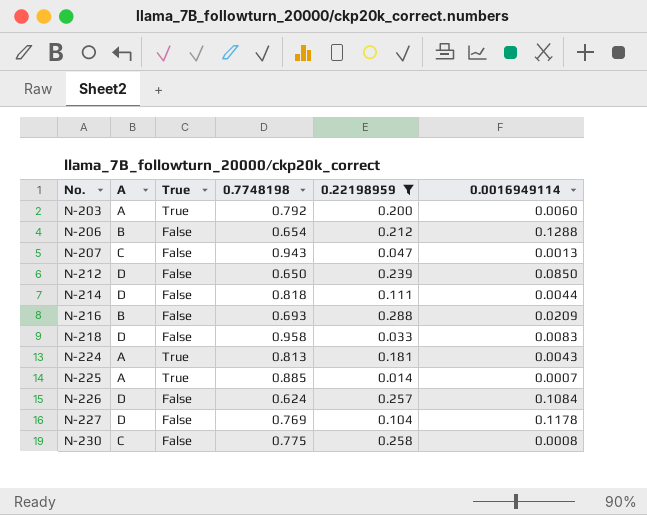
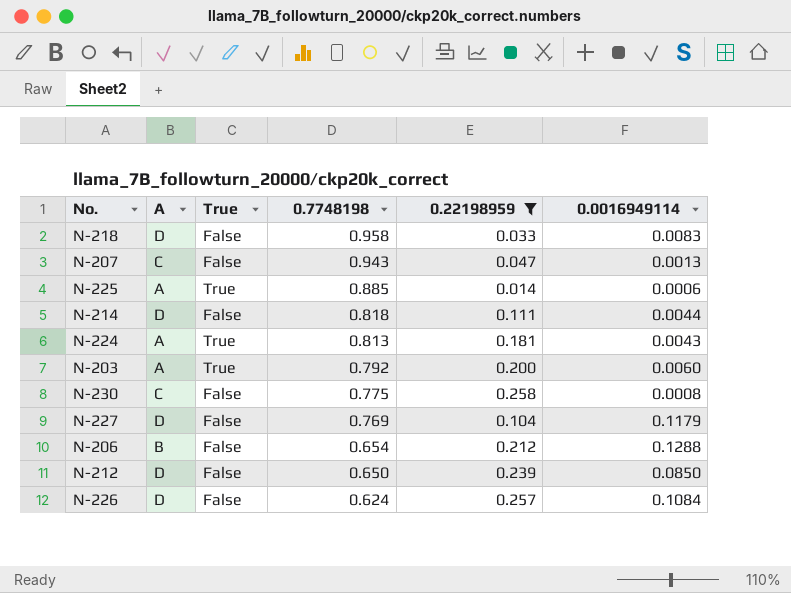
row order: No. ascending -> 0.7748198 descending
row N-216: B | False | 0.693 | 0.288 | 0.0209 -> none
N-225 | 0.0016949114: 0.0007 -> 0.0006
N-227 | 0.0016949114: 0.1178 -> 0.1179

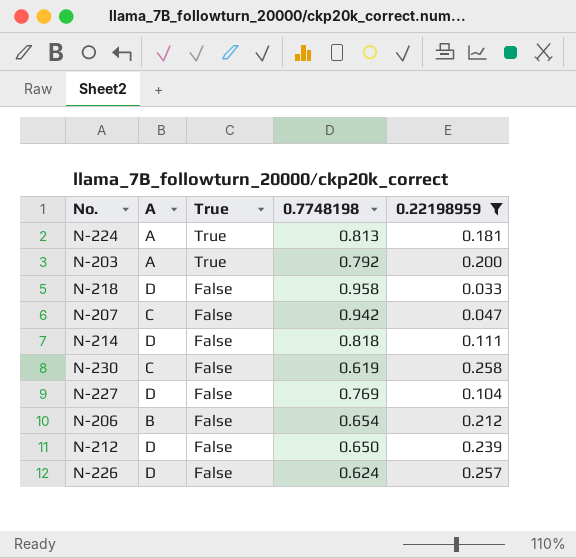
row order: 0.7748198 descending -> True descending
column 0.0016949114 | position: 6 -> none
row N-225: A | True | 0.885 | 0.014 | 0.0006 -> none
N-207 | 0.7748198: 0.943 -> 0.942
N-230 | 0.7748198: 0.775 -> 0.619

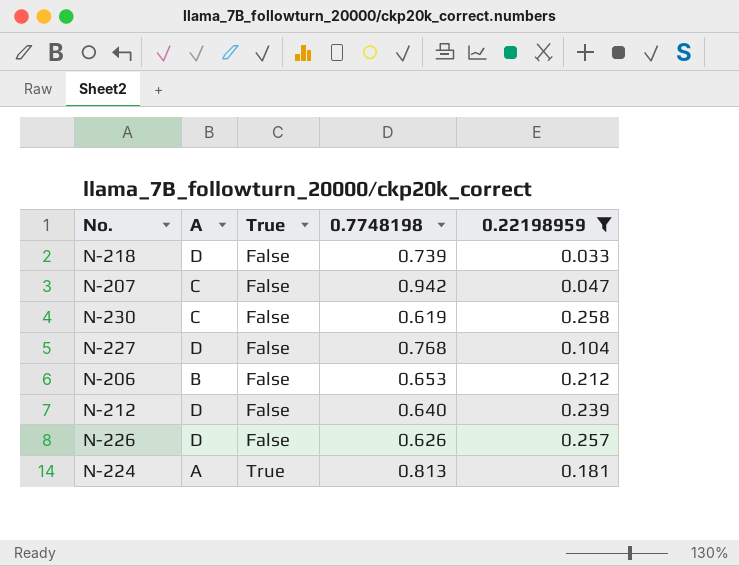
row order: True descending -> True ascending
row N-203: A | True | 0.792 | 0.200 -> none
row N-214: D | False | 0.818 | 0.111 -> none
N-218 | 0.7748198: 0.958 -> 0.739
N-227 | 0.7748198: 0.769 -> 0.768
N-206 | 0.7748198: 0.654 -> 0.653
N-212 | 0.7748198: 0.650 -> 0.640
N-226 | 0.7748198: 0.624 -> 0.626

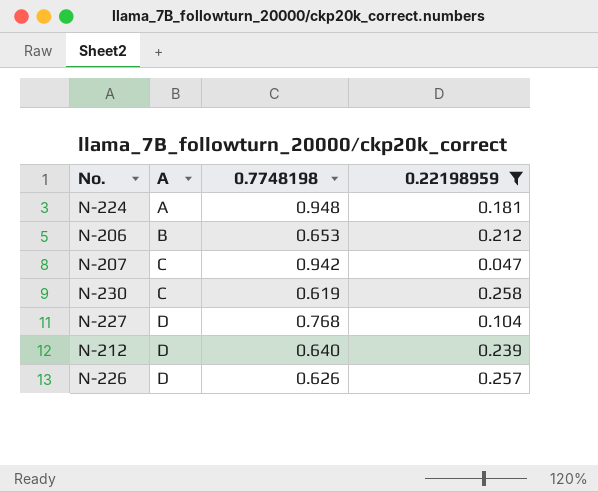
row order: True ascending -> A ascending
column True | position: 3 -> none
row N-218: D | False | 0.739 | 0.033 -> none
N-224 | 0.7748198: 0.813 -> 0.948

